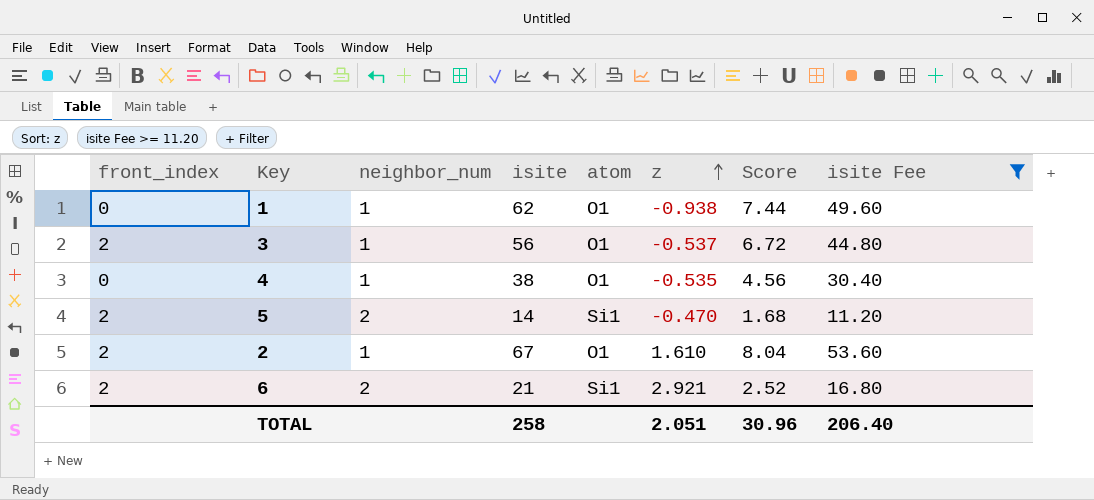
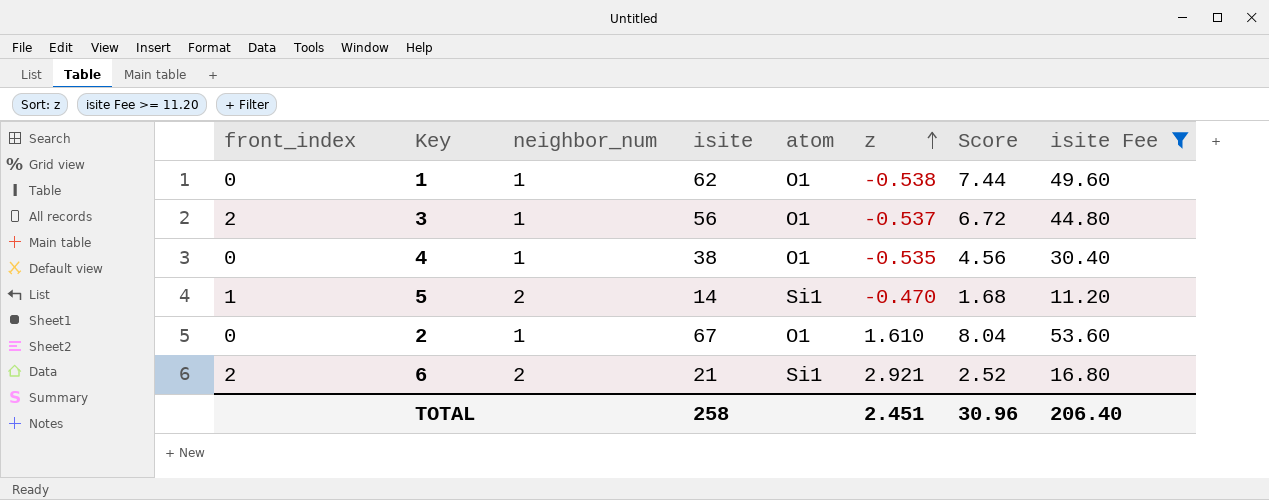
1 | z: -0.938 -> -0.538
5 | front_index: 2 -> 1
2 | front_index: 2 -> 0
TOTAL | z: 2.051 -> 2.451

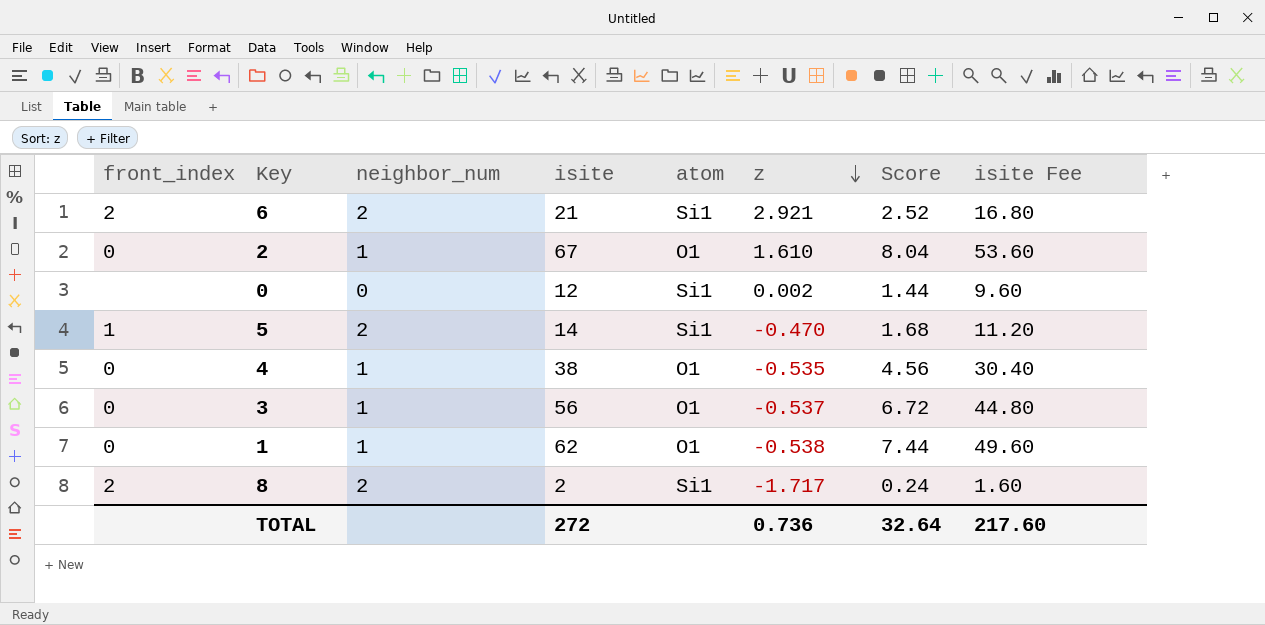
filter: isite Fee >= 11.20 -> none
row order: z ascending -> z descending
3 | front_index: 2 -> 0
TOTAL | isite: 258 -> 272
TOTAL | z: 2.451 -> 0.736
TOTAL | Score: 30.96 -> 32.64
TOTAL | isite Fee: 206.40 -> 217.60

